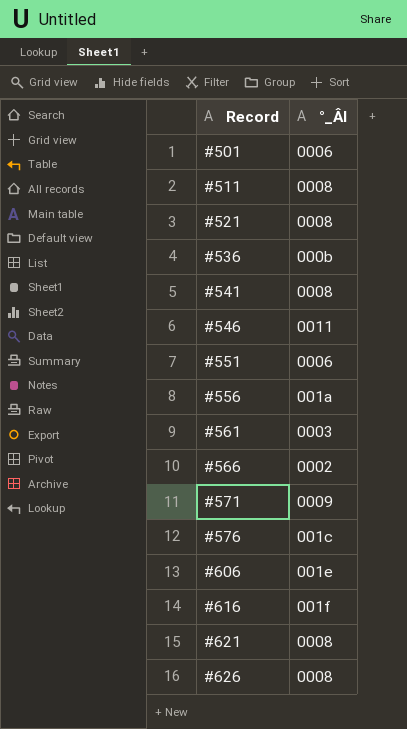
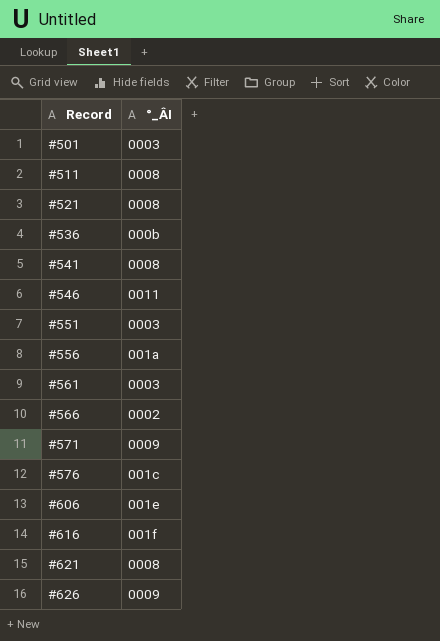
#501 | °_ÂI: 0006 -> 0003
#551 | °_ÂI: 0006 -> 0003
#626 | °_ÂI: 0008 -> 0009

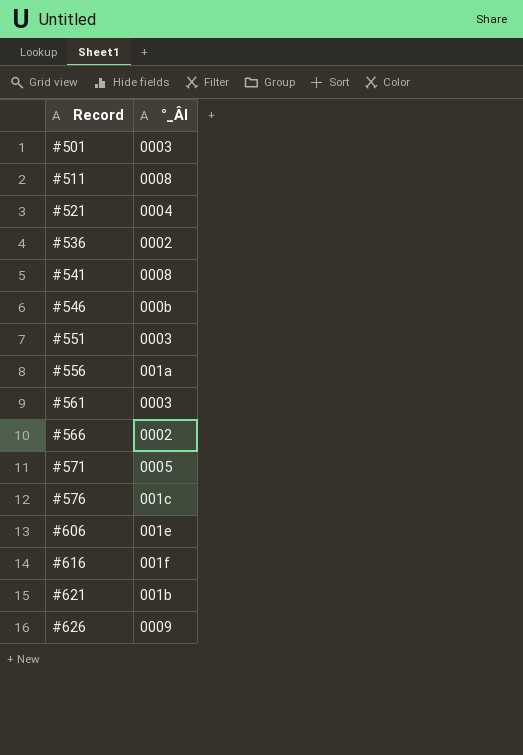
#521 | °_ÂI: 0008 -> 0004
#536 | °_ÂI: 000b -> 0002
#546 | °_ÂI: 0011 -> 000b
#571 | °_ÂI: 0009 -> 0005
#621 | °_ÂI: 0008 -> 001b

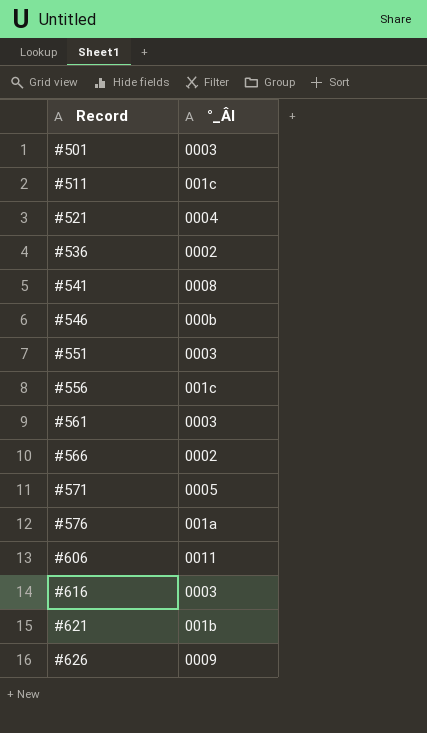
#511 | °_ÂI: 0008 -> 001c
#556 | °_ÂI: 001a -> 001c
#576 | °_ÂI: 001c -> 001a
#606 | °_ÂI: 001e -> 0011
#616 | °_ÂI: 001f -> 0003

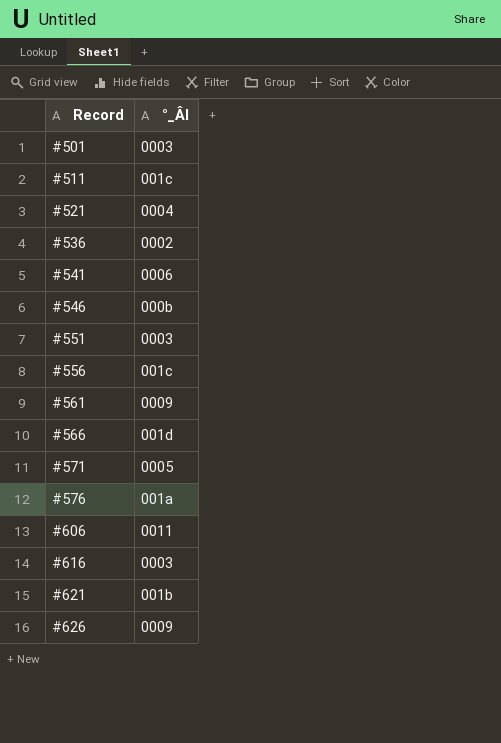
#541 | °_ÂI: 0008 -> 0006
#561 | °_ÂI: 0003 -> 0009
#566 | °_ÂI: 0002 -> 001d

